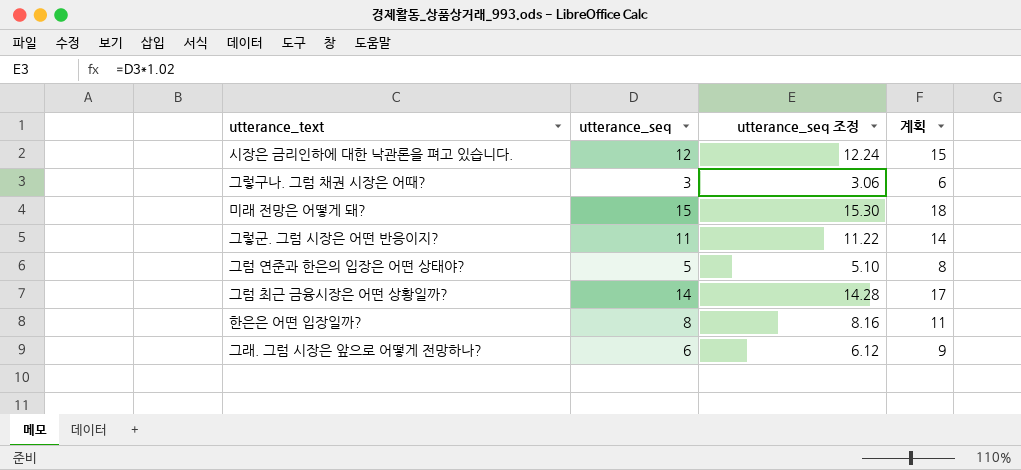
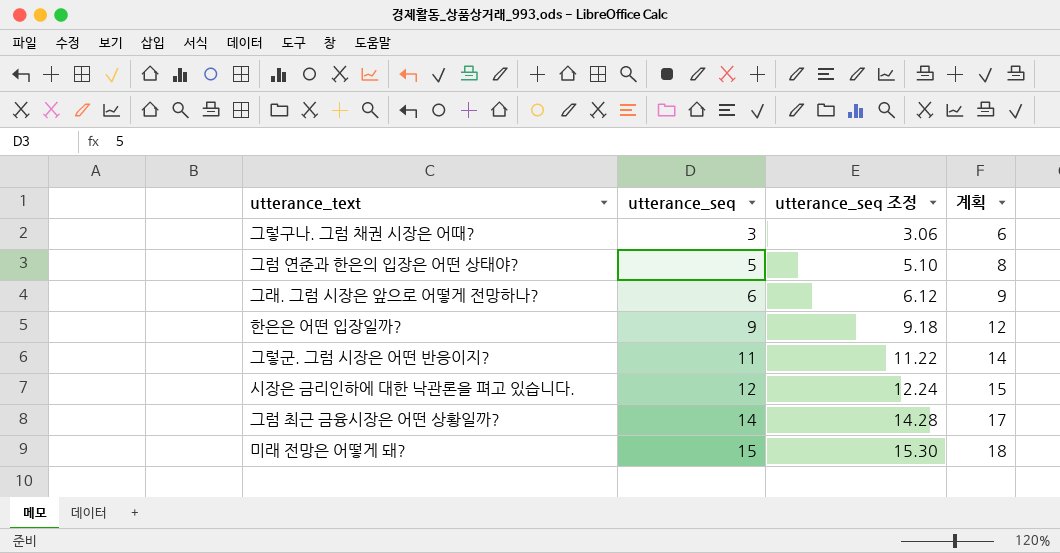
row order: none -> utterance_seq ascending
한은은 어떤 입장일까? | utterance_seq: 8 -> 9
한은은 어떤 입장일까? | utterance_seq 조정: 8.16 -> 9.18
한은은 어떤 입장일까? | 계획: 11 -> 12

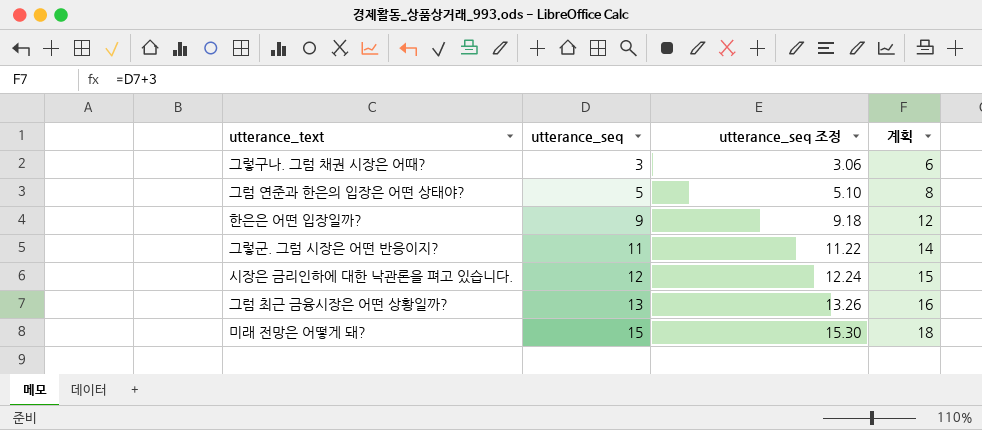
row 그래. 그럼 시장은 앞으로 어떻게 전망하나?: 6 | 6.12 | 9 -> none
그럼 최근 금융시장은 어떤 상황일까? | utterance_seq: 14 -> 13
그럼 최근 금융시장은 어떤 상황일까? | utterance_seq 조정: 14.28 -> 13.26
그럼 최근 금융시장은 어떤 상황일까? | 계획: 17 -> 16

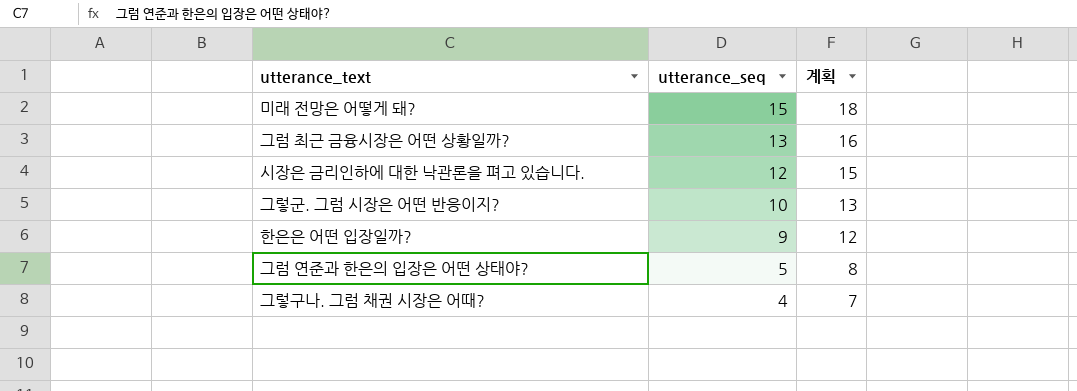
row order: utterance_seq ascending -> utterance_seq descending
column utterance_seq 조정 | formula: [utterance_seq] * 1.02 -> none
그렇군. 그럼 시장은 어떤 반응이지? | utterance_seq: 11 -> 10
그렇군. 그럼 시장은 어떤 반응이지? | 계획: 14 -> 13
그렇구나. 그럼 채권 시장은 어때? | utterance_seq: 3 -> 4
그렇구나. 그럼 채권 시장은 어때? | 계획: 6 -> 7

